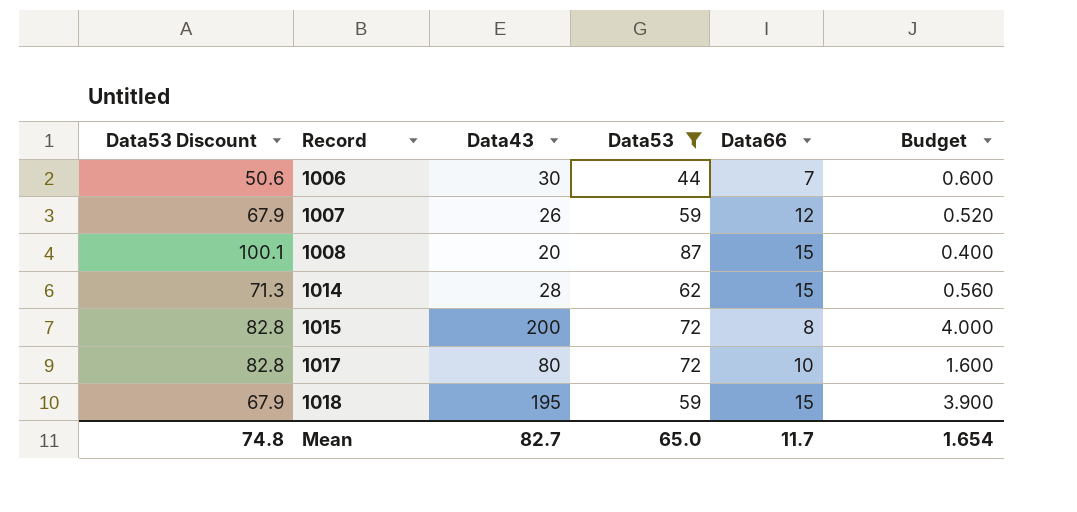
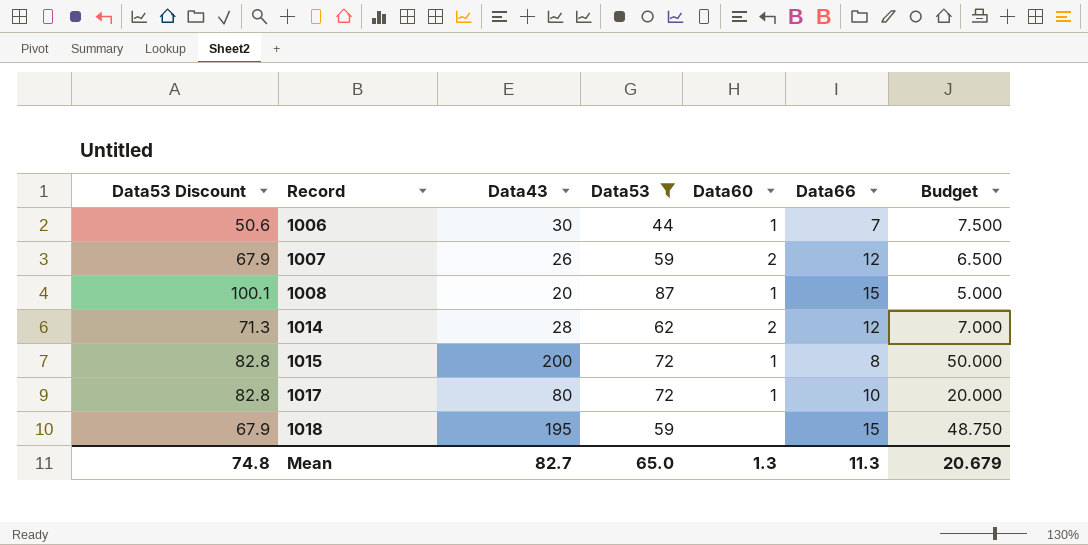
column Data60 | position: none -> 5
column Budget | formula: [Data43] * 0.02 -> [Data43] * 0.25
1014 | Data66: 15 -> 12
Mean | Data66: 11.7 -> 11.3
Mean | Budget: 1.654 -> 20.679

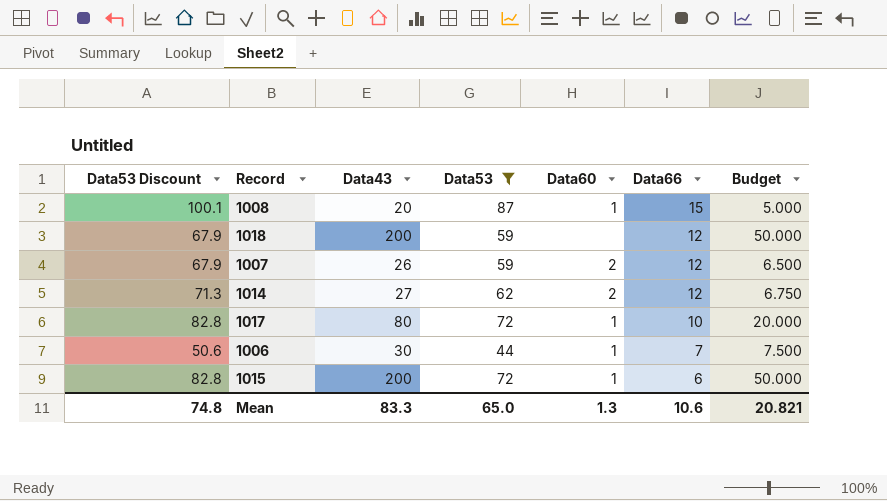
row order: Record ascending -> Data66 descending
1018 | Data43: 195 -> 200
1018 | Data66: 15 -> 12
1018 | Budget: 48.750 -> 50.000
1014 | Data43: 28 -> 27
1014 | Budget: 7.000 -> 6.750
1015 | Data66: 8 -> 6
Mean | Data43: 82.7 -> 83.3
Mean | Data66: 11.3 -> 10.6
Mean | Budget: 20.679 -> 20.821

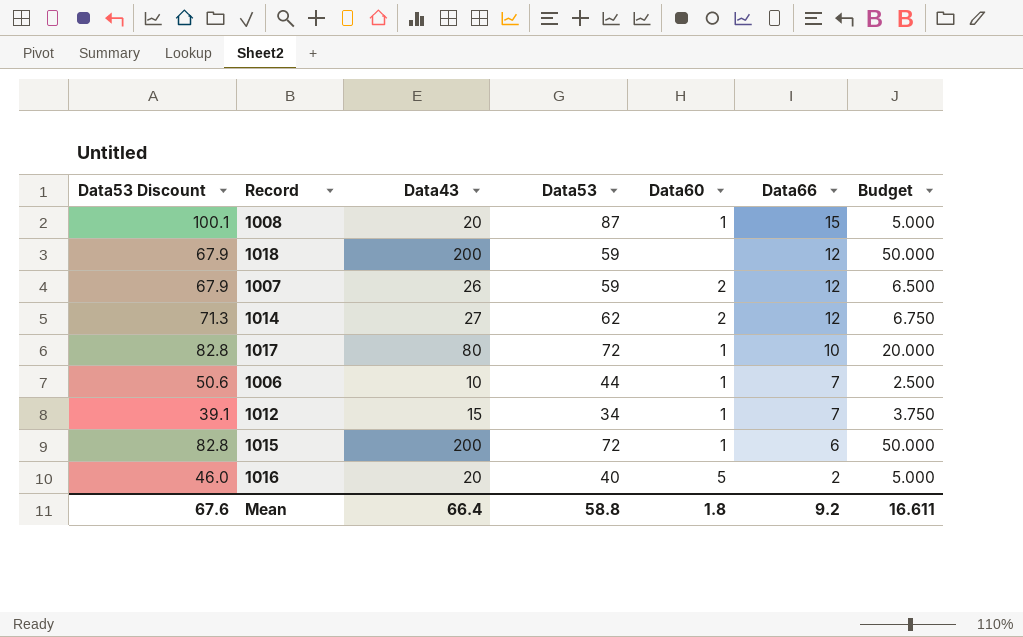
filter: Data53 >= 44 -> none
1006 | Data43: 30 -> 10
1006 | Budget: 7.500 -> 2.500
Mean | Data53 Discount: 74.8 -> 67.6
Mean | Data43: 83.3 -> 66.4
Mean | Data53: 65.0 -> 58.8
Mean | Data60: 1.3 -> 1.8
Mean | Data66: 10.6 -> 9.2
Mean | Budget: 20.821 -> 16.611

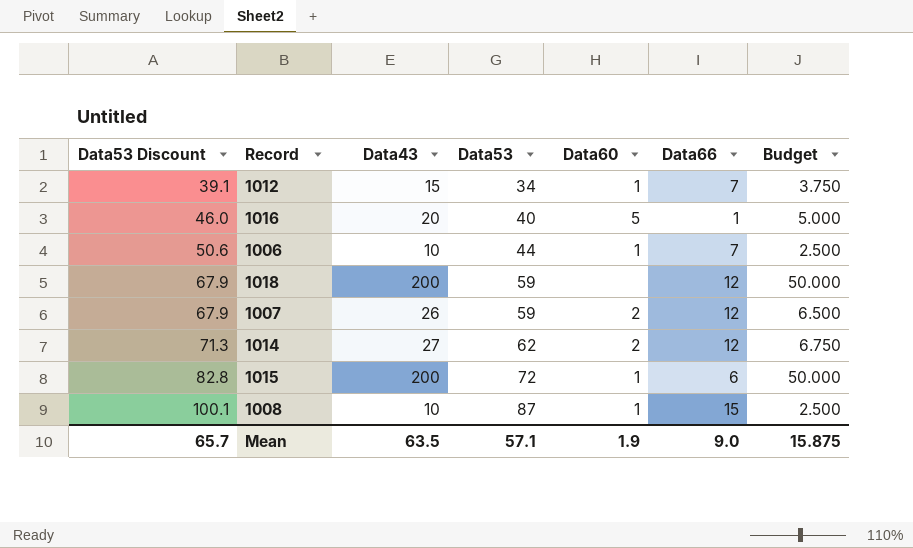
row order: Data66 descending -> Data53 Discount ascending
row 1017: 82.8 | 80 | 72 | 1 | 10 | 20.000 -> none
1016 | Data66: 2 -> 1
1008 | Data43: 20 -> 10
1008 | Budget: 5.000 -> 2.500
Mean | Data53 Discount: 67.6 -> 65.7
Mean | Data43: 66.4 -> 63.5
Mean | Data53: 58.8 -> 57.1
Mean | Data60: 1.8 -> 1.9
Mean | Data66: 9.2 -> 9.0
Mean | Budget: 16.611 -> 15.875

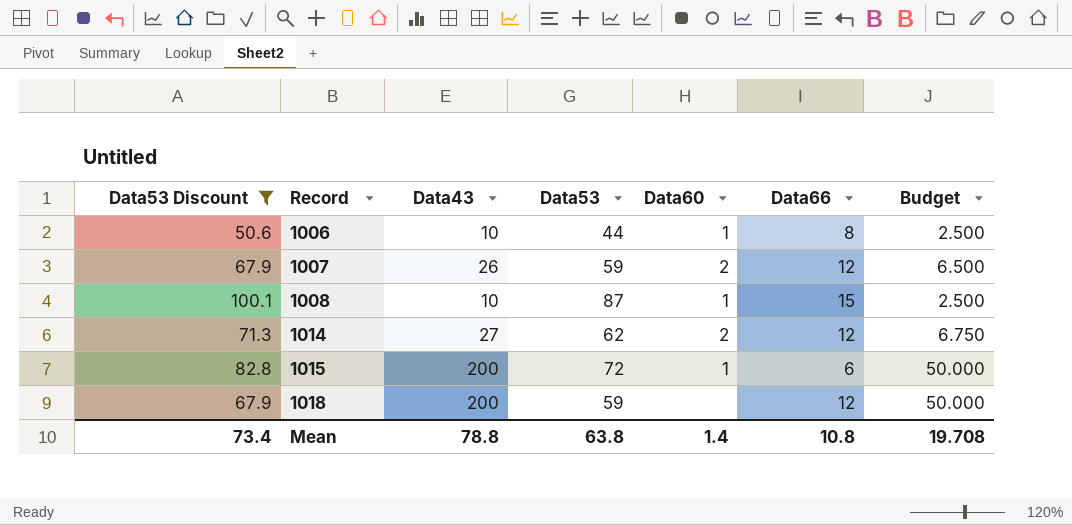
filter: none -> Data53 Discount >= 50.6
row order: Data53 Discount ascending -> Record ascending
1006 | Data66: 7 -> 8
Mean | Data53 Discount: 65.7 -> 73.4
Mean | Data43: 63.5 -> 78.8
Mean | Data53: 57.1 -> 63.8
Mean | Data60: 1.9 -> 1.4
Mean | Data66: 9.0 -> 10.8
Mean | Budget: 15.875 -> 19.708

